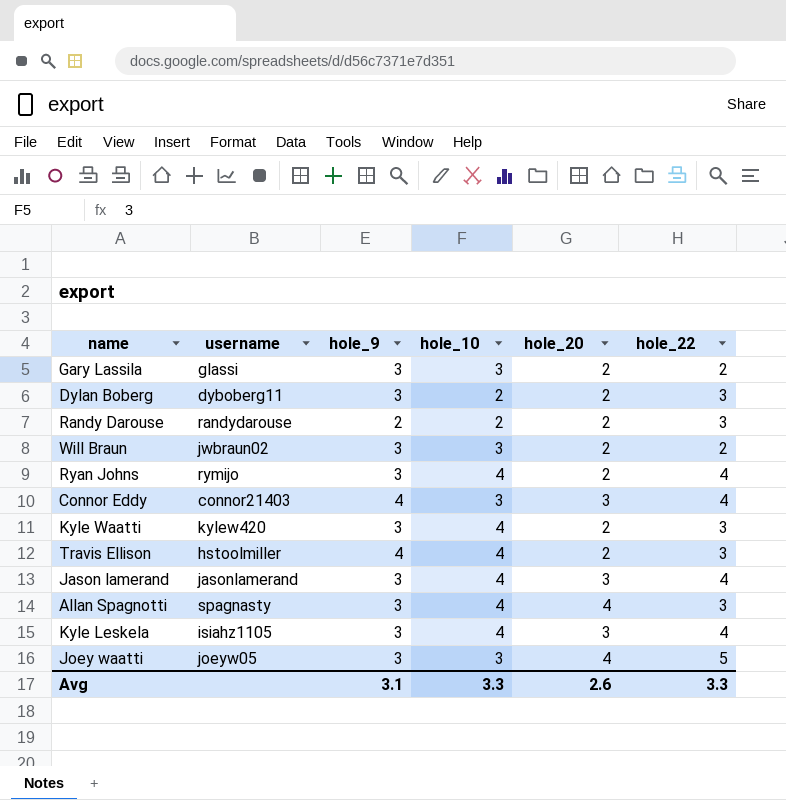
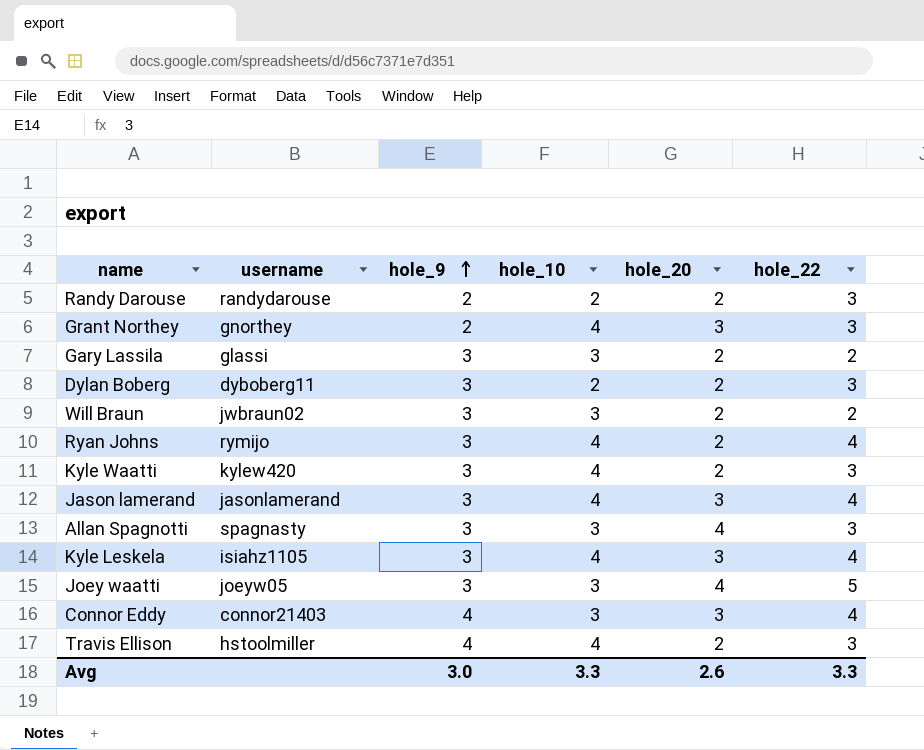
row order: none -> hole_9 ascending
row Grant Northey: none -> gnorthey | 2 | 4 | 3 | 3
Allan Spagnotti | hole_10: 4 -> 3
Avg | hole_9: 3.1 -> 3.0

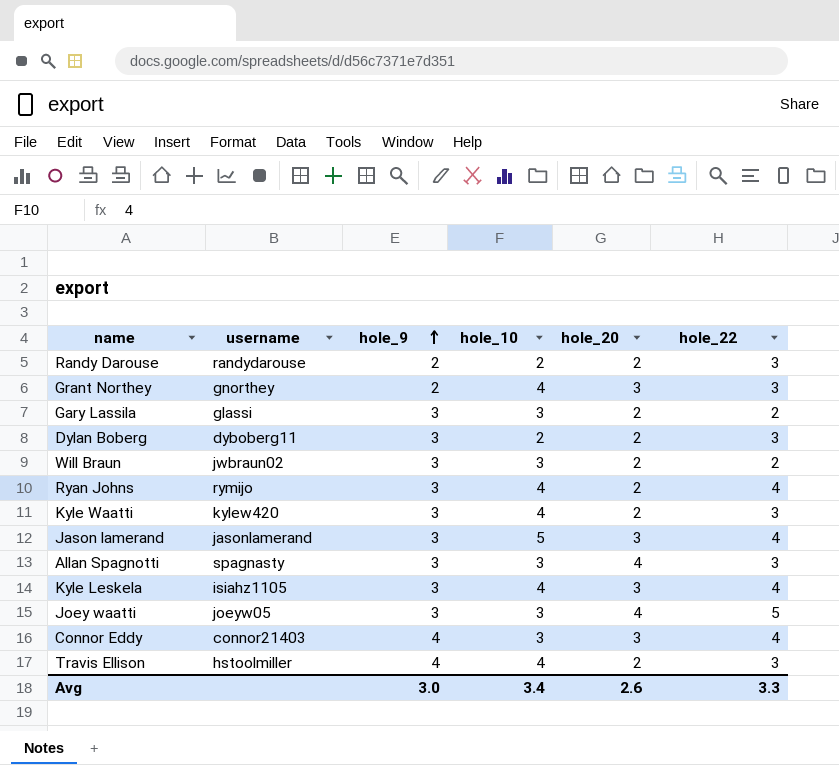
Jason lamerand | hole_10: 4 -> 5
Avg | hole_10: 3.3 -> 3.4

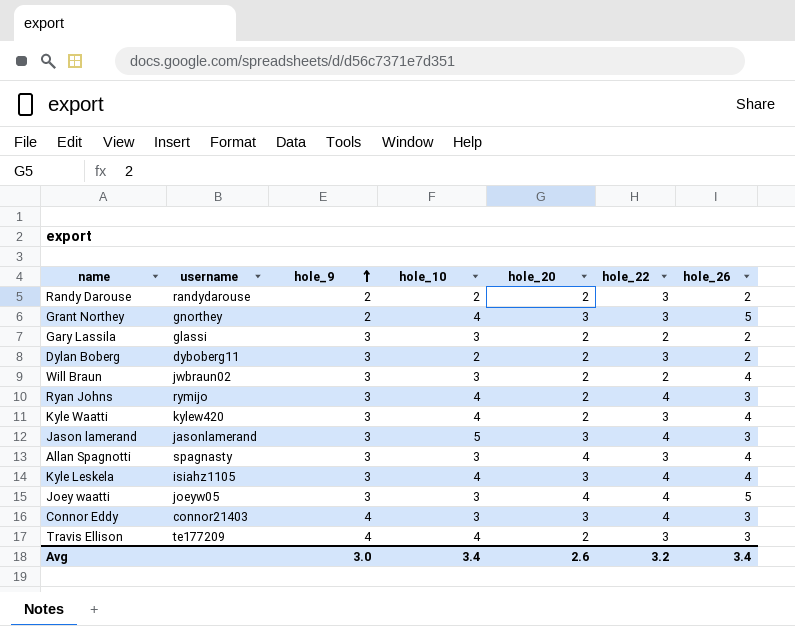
column hole_26 | position: none -> 7
Joey waatti | hole_22: 5 -> 4
Travis Ellison | username: hstoolmiller -> te177209
Avg | hole_22: 3.3 -> 3.2

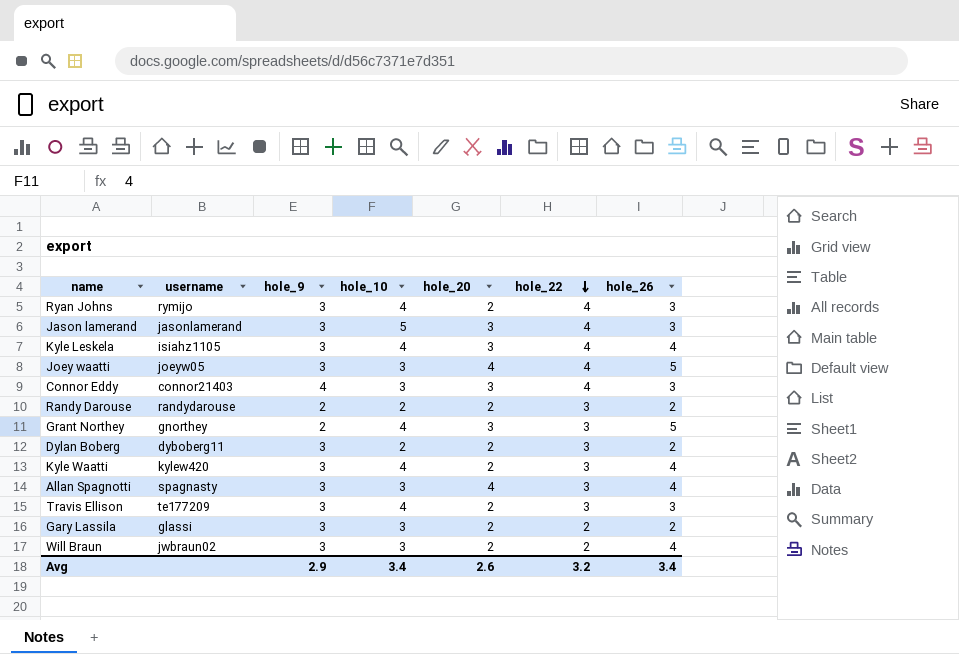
row order: hole_9 ascending -> hole_22 descending
Travis Ellison | hole_9: 4 -> 3
Avg | hole_9: 3.0 -> 2.9

